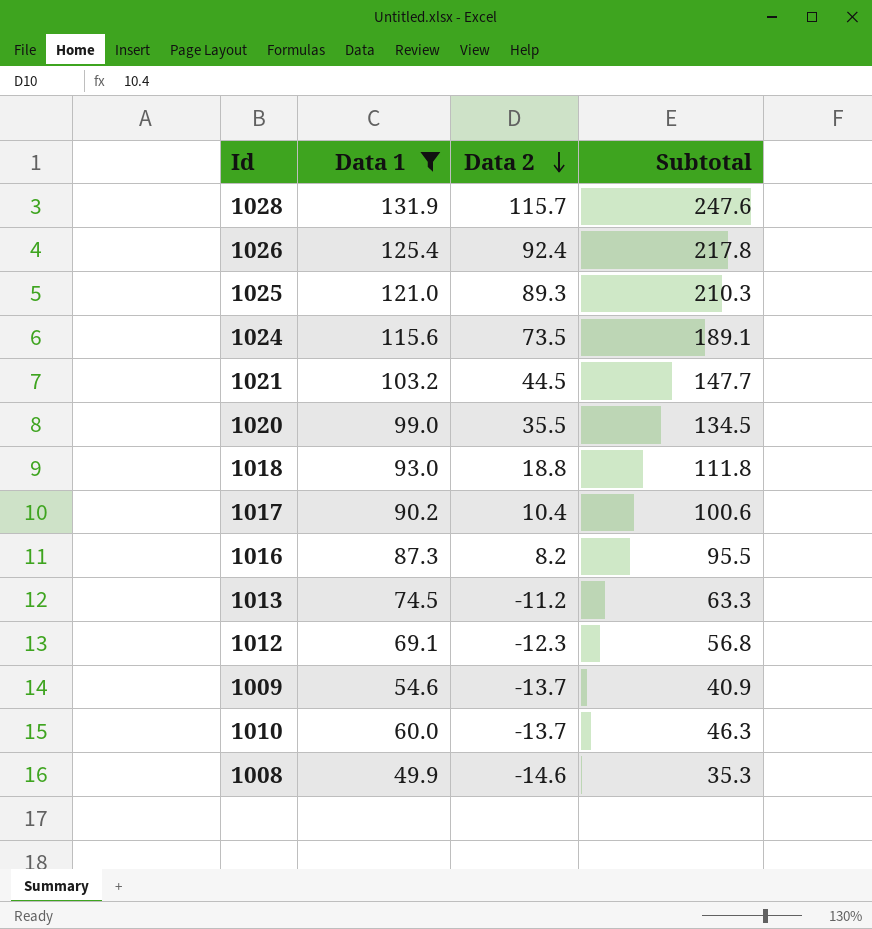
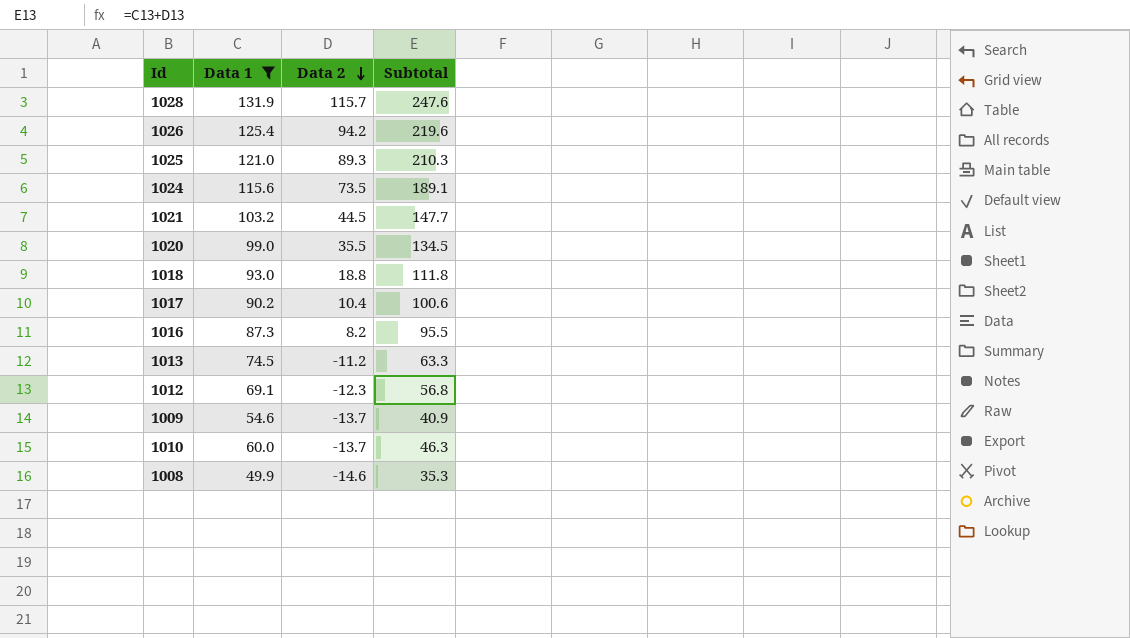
1026 | Data 2: 92.4 -> 94.2
1026 | Subtotal: 217.8 -> 219.6

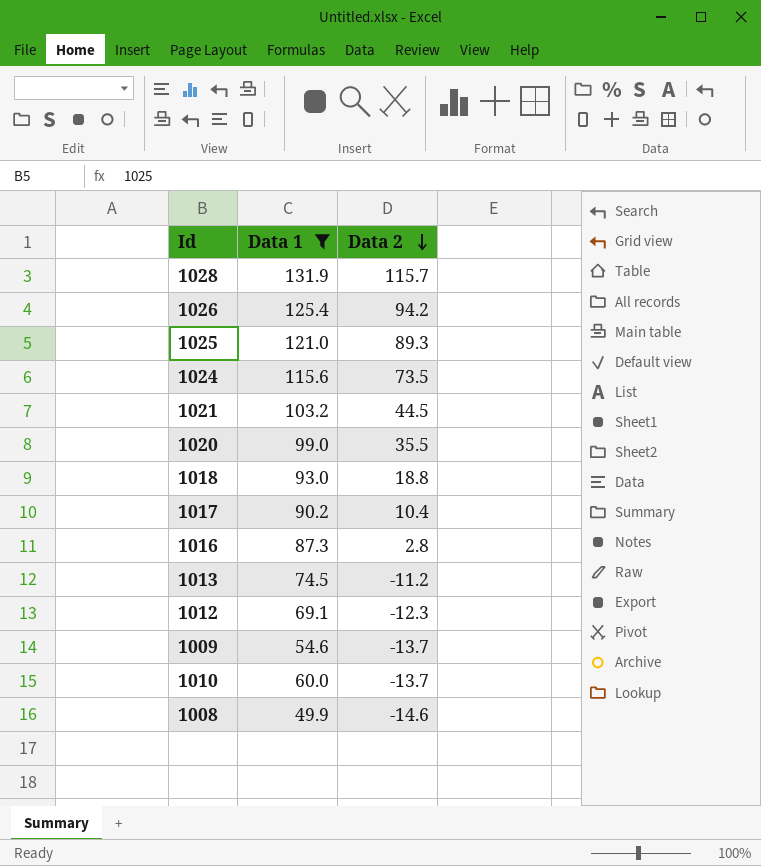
column Subtotal | formula: [Data 1] + [Data 2] -> none
1016 | Data 2: 8.2 -> 2.8

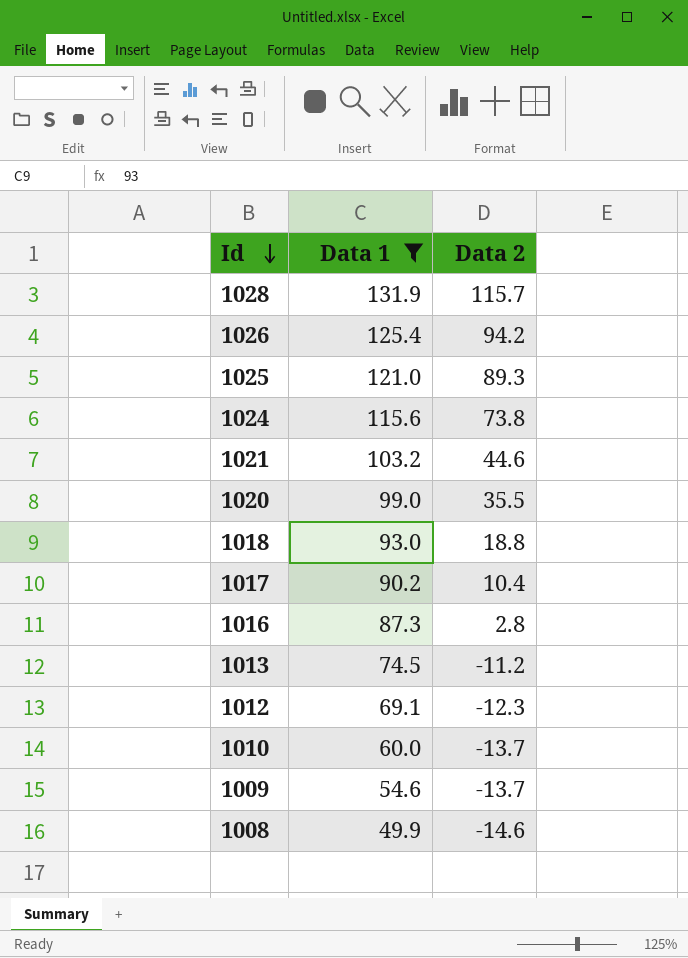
row order: Data 2 descending -> Id descending
1024 | Data 2: 73.5 -> 73.8
1021 | Data 2: 44.5 -> 44.6

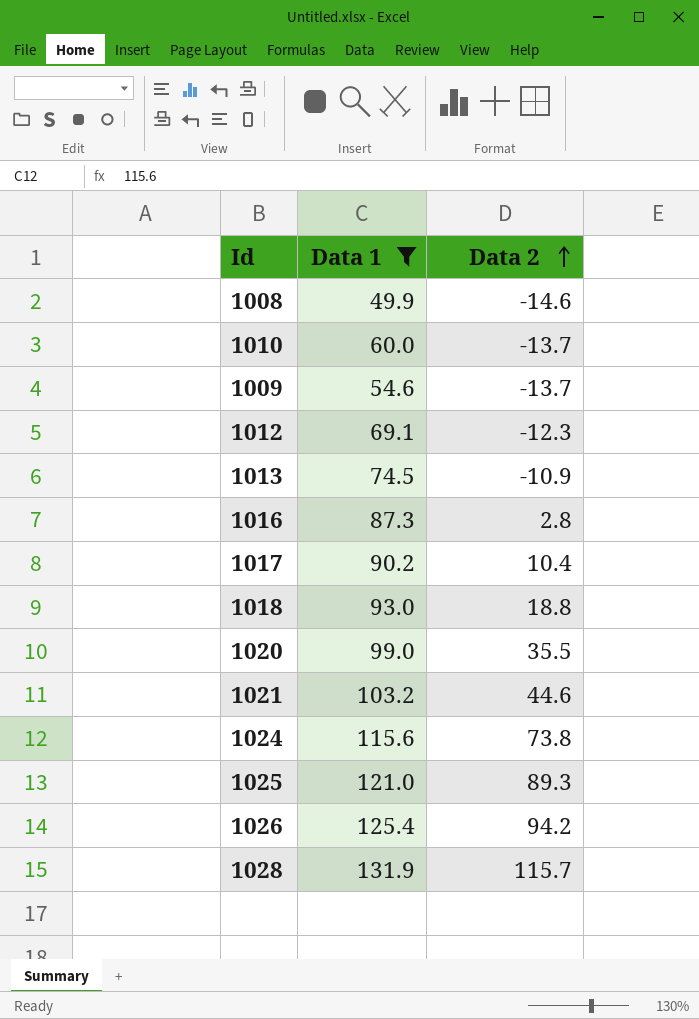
row order: Id descending -> Data 2 ascending
1013 | Data 2: -11.2 -> -10.9

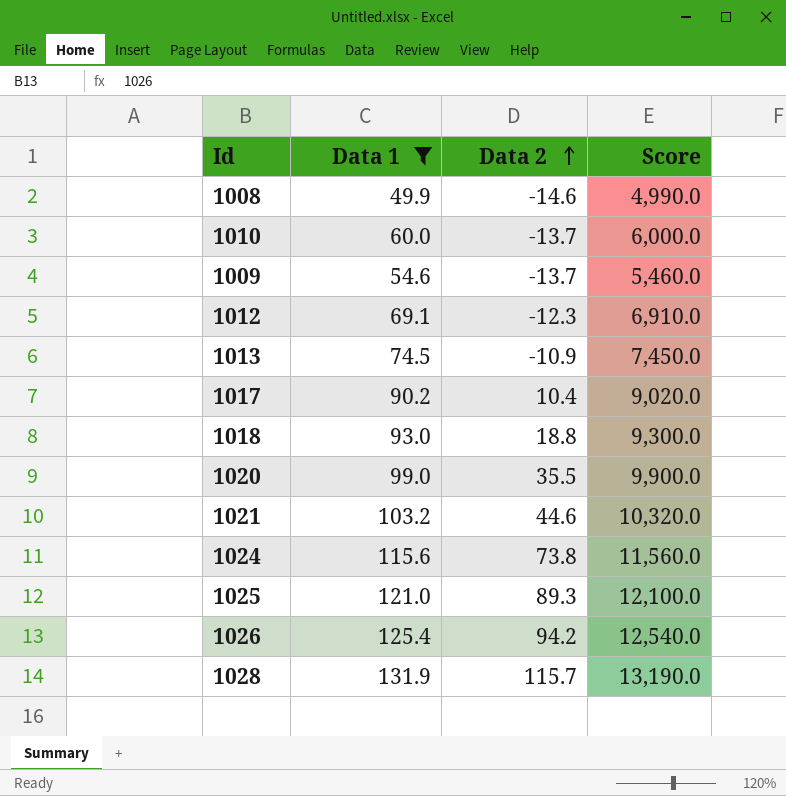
column Score | formula: none -> [Data 1] * 100
row 1016: 87.3 | 2.8 -> none

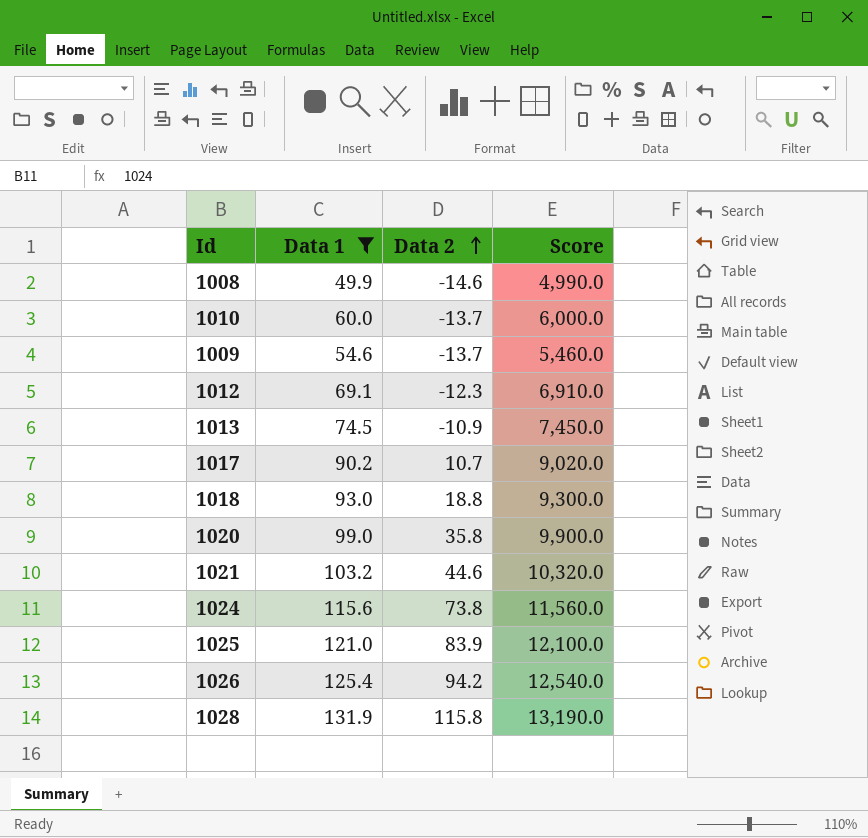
1017 | Data 2: 10.4 -> 10.7
1020 | Data 2: 35.5 -> 35.8
1025 | Data 2: 89.3 -> 83.9
1028 | Data 2: 115.7 -> 115.8

